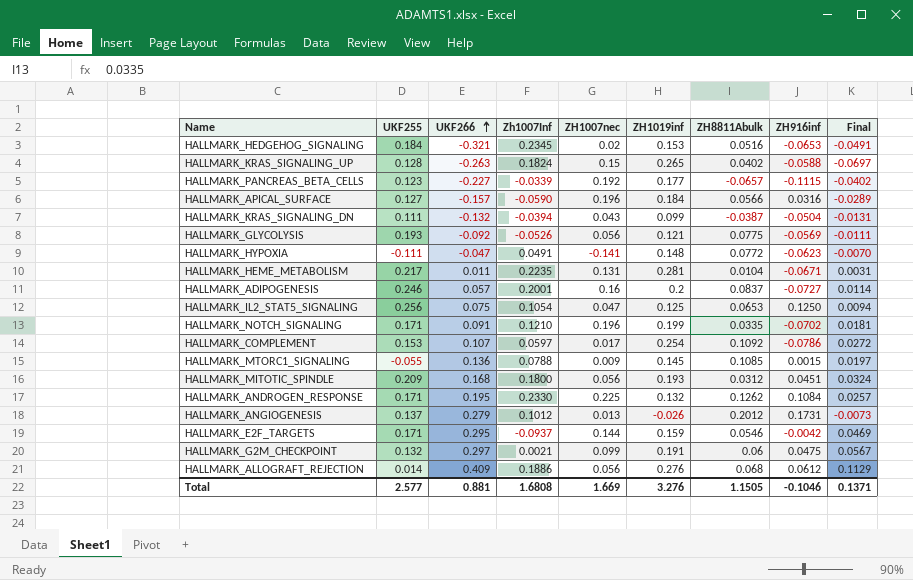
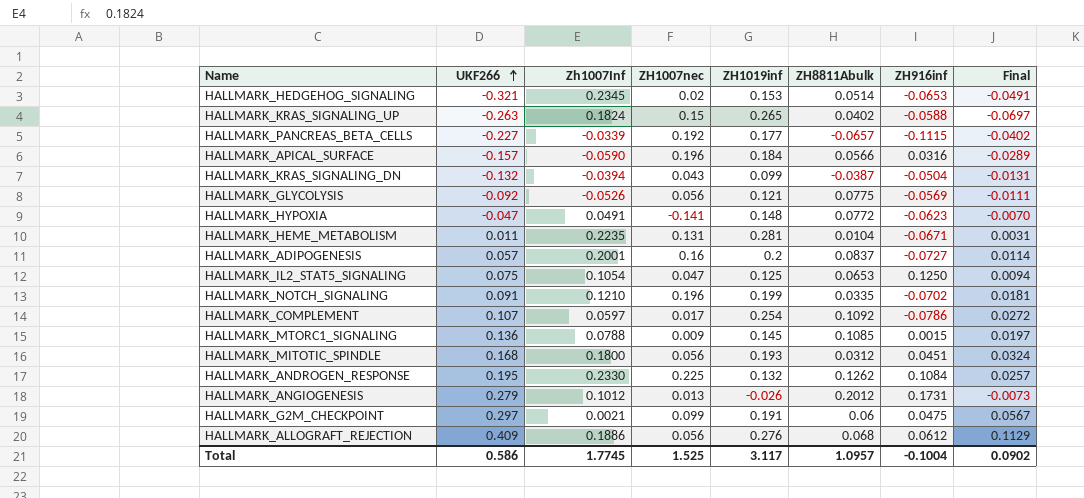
column UKF255 | position: 2 -> none
row HALLMARK_E2F_TARGETS: 0.171 | 0.295 | -0.0937 | 0.144 | 0.159 | 0.0546 | -0.0042 | 0.0469 -> none
HALLMARK_HEDGEHOG_SIGNALING | ZH8811Abulk: 0.0516 -> 0.0514
Total | UKF266: 0.881 -> 0.586
Total | Zh1007Inf: 1.6808 -> 1.7745
Total | ZH1007nec: 1.669 -> 1.525
Total | ZH1019inf: 3.276 -> 3.117
Total | ZH8811Abulk: 1.1505 -> 1.0957
Total | ZH916inf: -0.1046 -> -0.1004
Total | Final: 0.1371 -> 0.0902

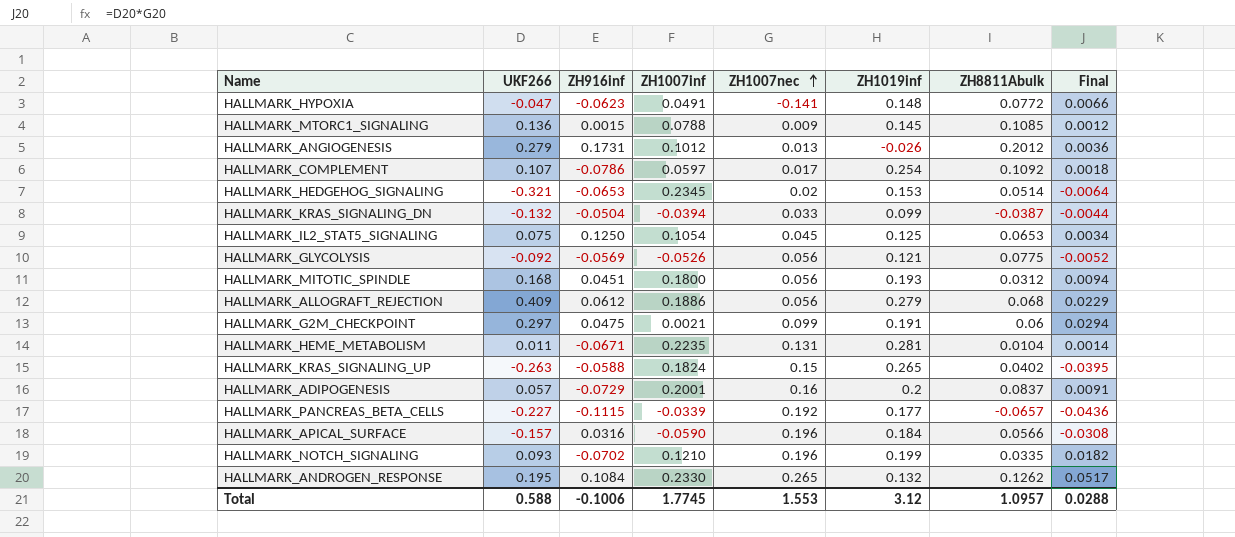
row order: UKF266 ascending -> ZH1007nec ascending
column ZH916inf | position: 7 -> 3
column name: Zh1007Inf -> ZH1007inf
column Final | formula: [UKF266] * [ZH1019inf] -> [UKF266] * [ZH1007nec]
HALLMARK_KRAS_SIGNALING_DN | ZH1007nec: 0.043 -> 0.033
HALLMARK_IL2_STAT5_SIGNALING | ZH1007nec: 0.047 -> 0.045
HALLMARK_ALLOGRAFT_REJECTION | ZH1019inf: 0.276 -> 0.279
HALLMARK_ADIPOGENESIS | ZH916inf: -0.0727 -> -0.0729
HALLMARK_NOTCH_SIGNALING | UKF266: 0.091 -> 0.093
HALLMARK_ANDROGEN_RESPONSE | ZH1007nec: 0.225 -> 0.265
Total | UKF266: 0.586 -> 0.588
Total | ZH916inf: -0.1004 -> -0.1006
Total | ZH1007nec: 1.525 -> 1.553
Total | ZH1019inf: 3.117 -> 3.12
Total | Final: 0.0902 -> 0.0288

